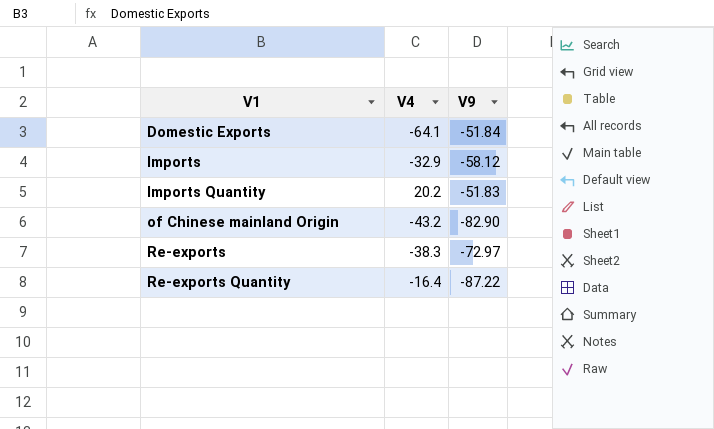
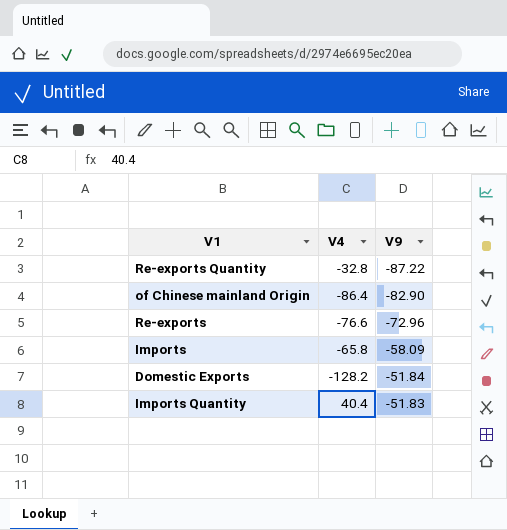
row order: V1 ascending -> V9 ascending
Re-exports Quantity | V4: -16.4 -> -32.8
of Chinese mainland Origin | V4: -43.2 -> -86.4
Re-exports | V4: -38.3 -> -76.6
Re-exports | V9: -72.97 -> -72.96
Imports | V4: -32.9 -> -65.8
Imports | V9: -58.12 -> -58.09
Domestic Exports | V4: -64.1 -> -128.2
Imports Quantity | V4: 20.2 -> 40.4

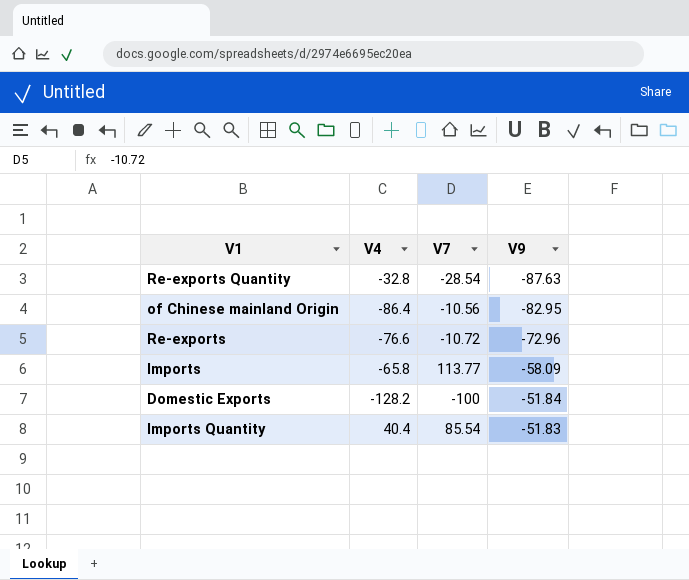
column V7 | position: none -> 3
Re-exports Quantity | V9: -87.22 -> -87.63
of Chinese mainland Origin | V9: -82.90 -> -82.95

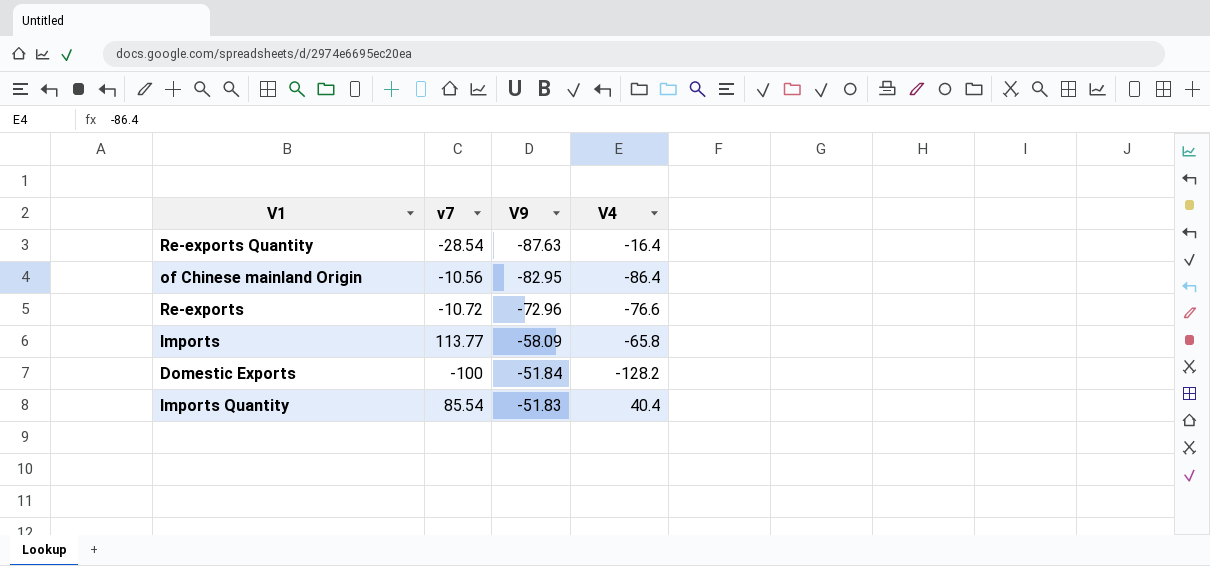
column name: V7 -> v7
column V4 | position: 2 -> 4
Re-exports Quantity | V4: -32.8 -> -16.4

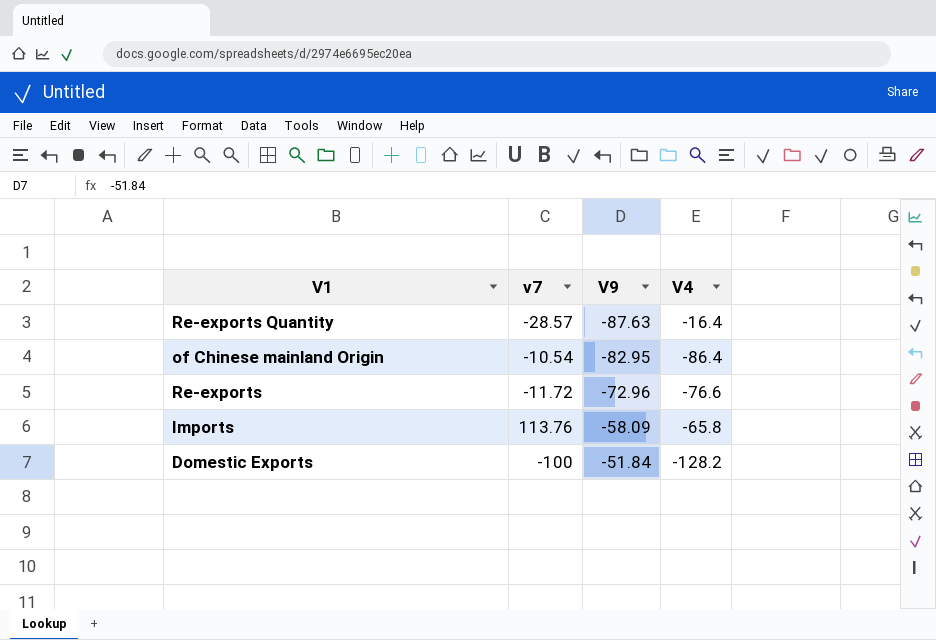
row Imports Quantity: 85.54 | -51.83 | 40.4 -> none
Re-exports Quantity | v7: -28.54 -> -28.57
of Chinese mainland Origin | v7: -10.56 -> -10.54
Re-exports | v7: -10.72 -> -11.72
Imports | v7: 113.77 -> 113.76

